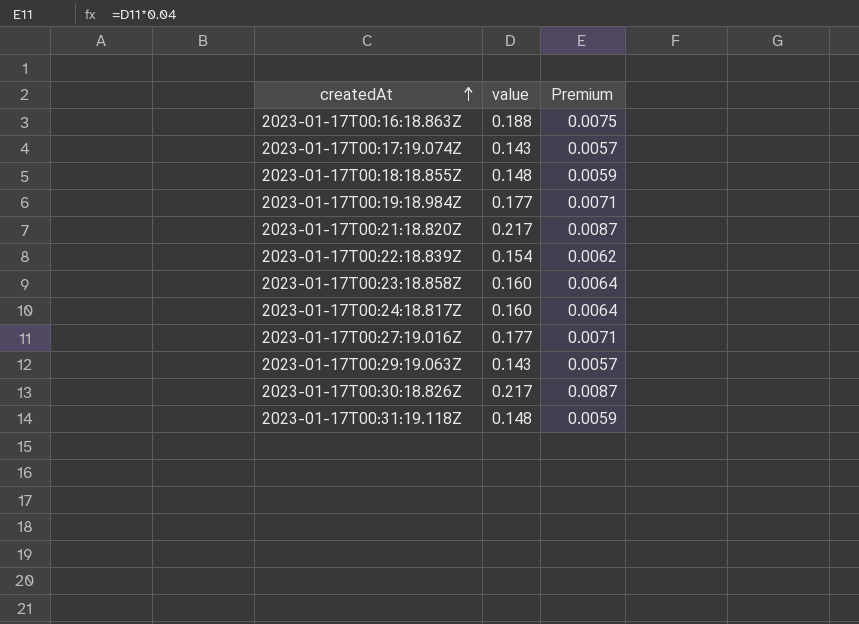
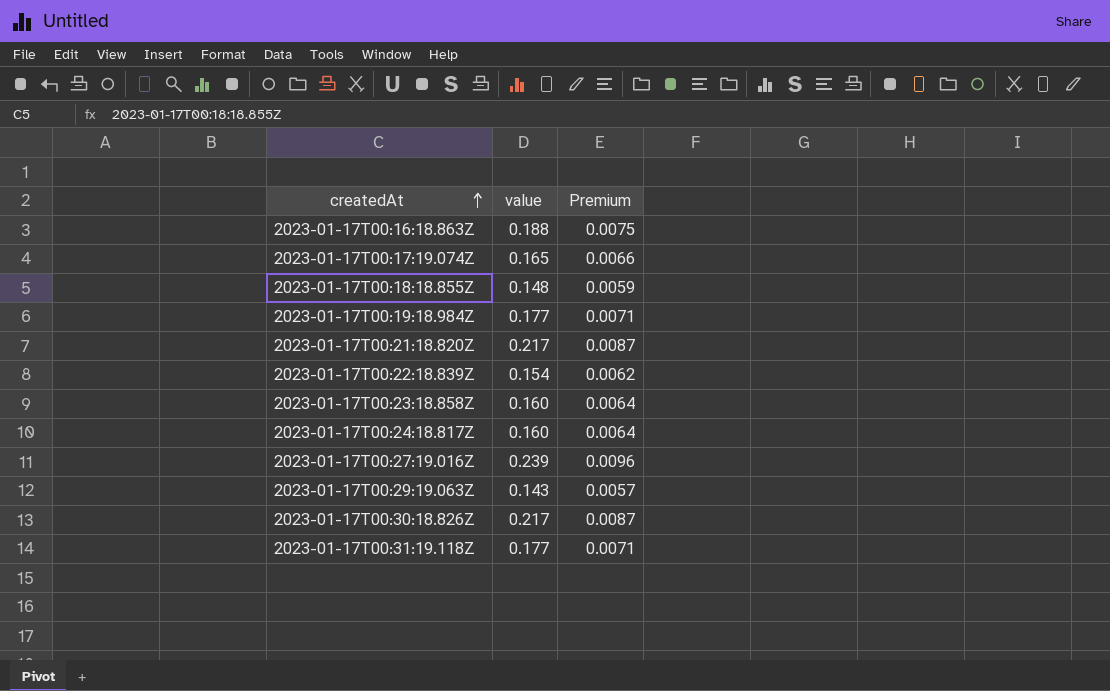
2023-01-17T00:17:19.074Z | value: 0.143 -> 0.165
2023-01-17T00:17:19.074Z | Premium: 0.0057 -> 0.0066
2023-01-17T00:27:19.016Z | value: 0.177 -> 0.239
2023-01-17T00:27:19.016Z | Premium: 0.0071 -> 0.0096
2023-01-17T00:31:19.118Z | value: 0.148 -> 0.177
2023-01-17T00:31:19.118Z | Premium: 0.0059 -> 0.0071

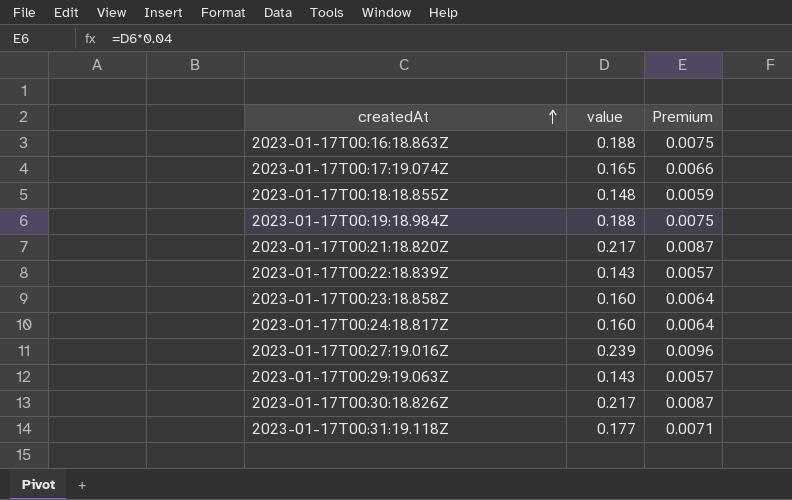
2023-01-17T00:19:18.984Z | value: 0.177 -> 0.188
2023-01-17T00:19:18.984Z | Premium: 0.0071 -> 0.0075
2023-01-17T00:22:18.839Z | value: 0.154 -> 0.143
2023-01-17T00:22:18.839Z | Premium: 0.0062 -> 0.0057

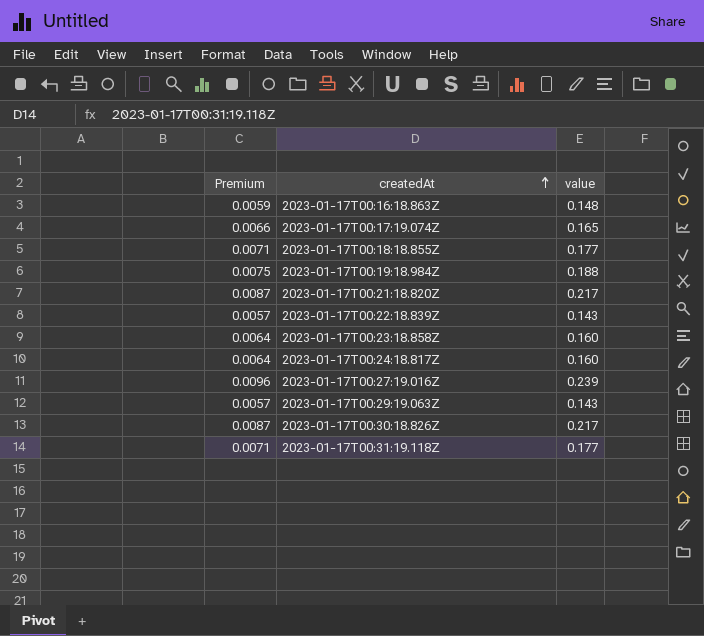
column Premium | position: 3 -> 1
2023-01-17T00:16:18.863Z | Premium: 0.0075 -> 0.0059
2023-01-17T00:16:18.863Z | value: 0.188 -> 0.148
2023-01-17T00:18:18.855Z | Premium: 0.0059 -> 0.0071
2023-01-17T00:18:18.855Z | value: 0.148 -> 0.177

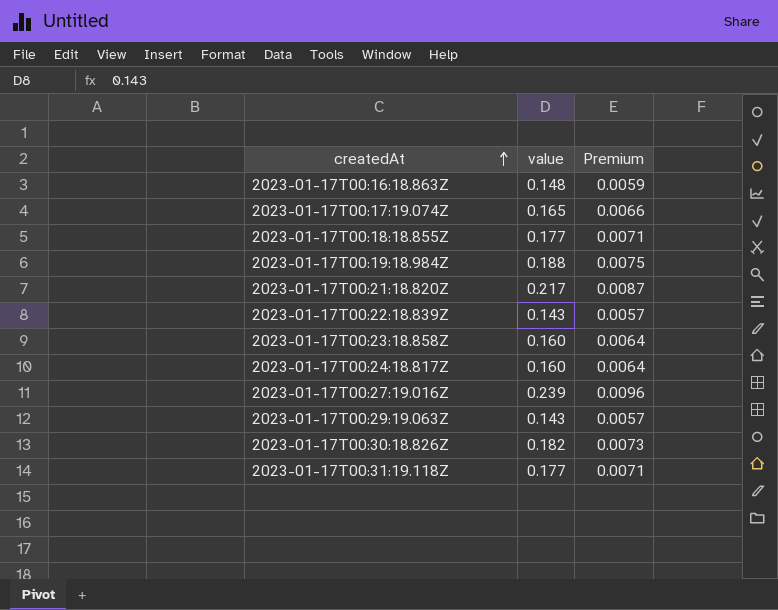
column Premium | position: 1 -> 3
2023-01-17T00:30:18.826Z | value: 0.217 -> 0.182
2023-01-17T00:30:18.826Z | Premium: 0.0087 -> 0.0073

